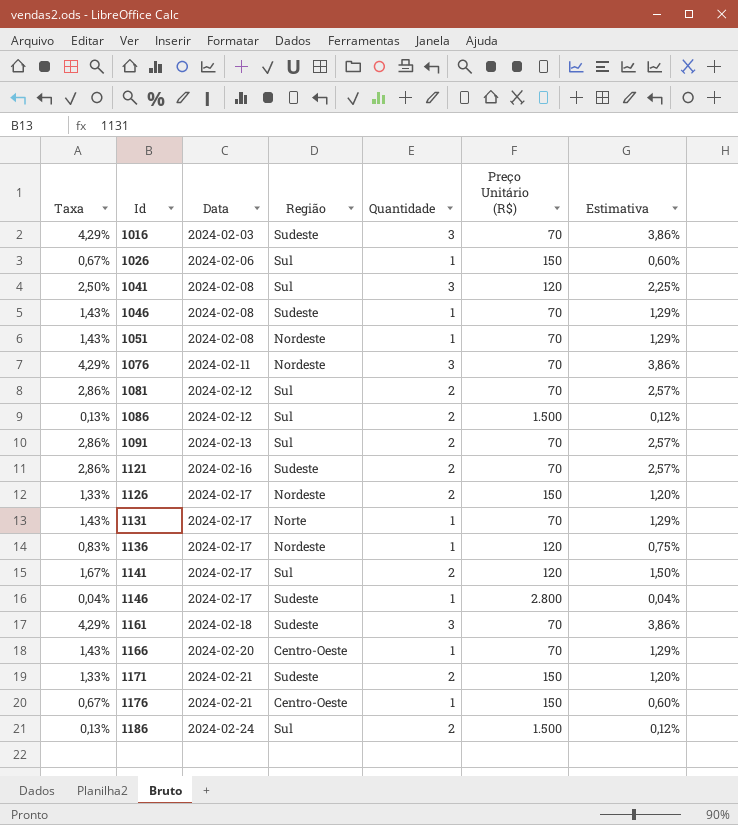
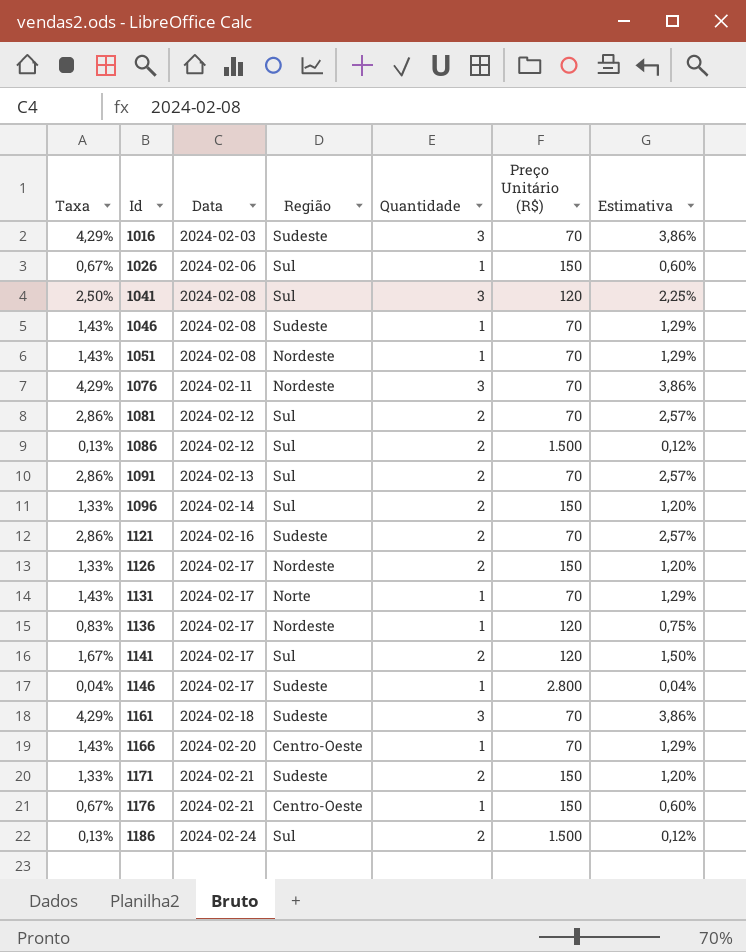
row 1096: none -> 1,33% | 2024-02-14 | Sul | 2 | 150 | 1,20%

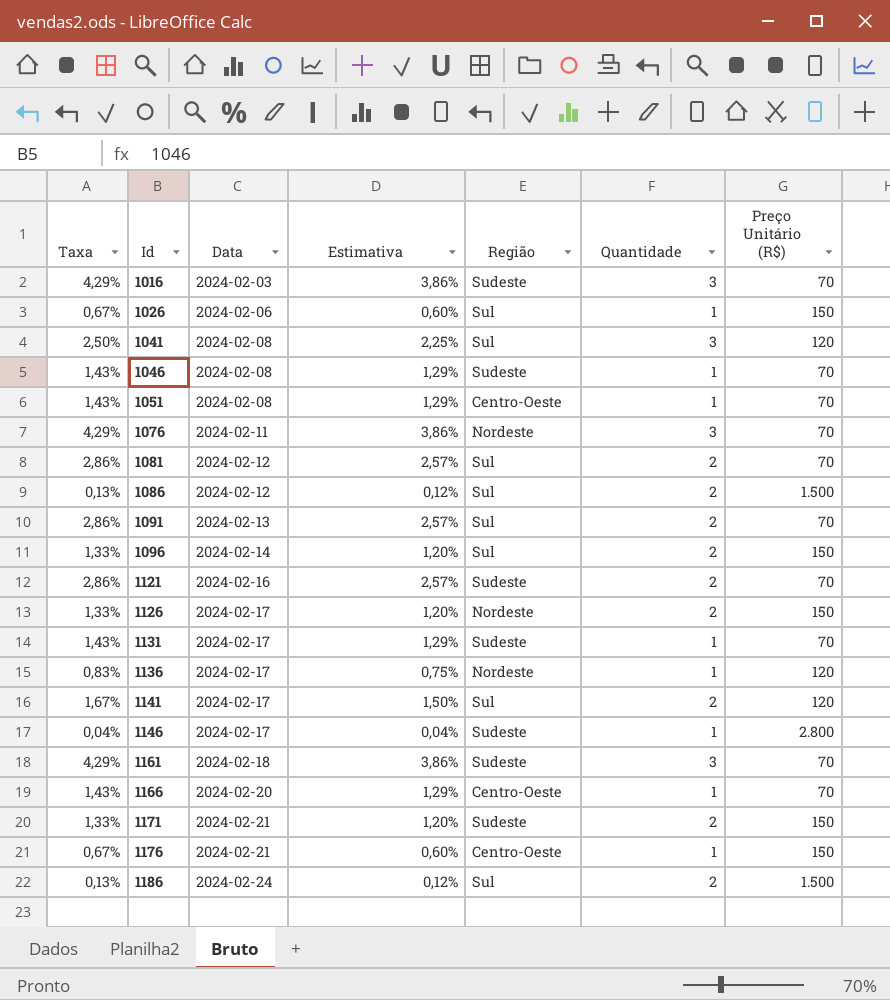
column Estimativa | position: 7 -> 4
1051 | Região: Nordeste -> Centro-Oeste
1131 | Região: Norte -> Sudeste

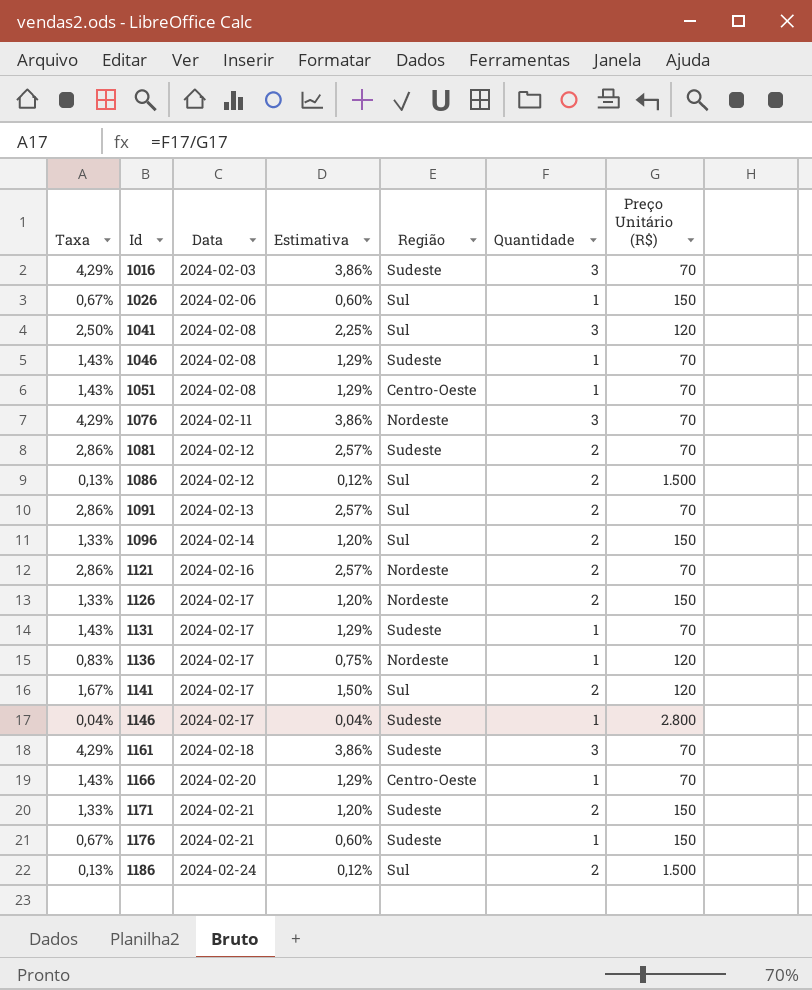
1081 | Região: Sul -> Sudeste
1121 | Região: Sudeste -> Nordeste
1176 | Região: Centro-Oeste -> Sudeste

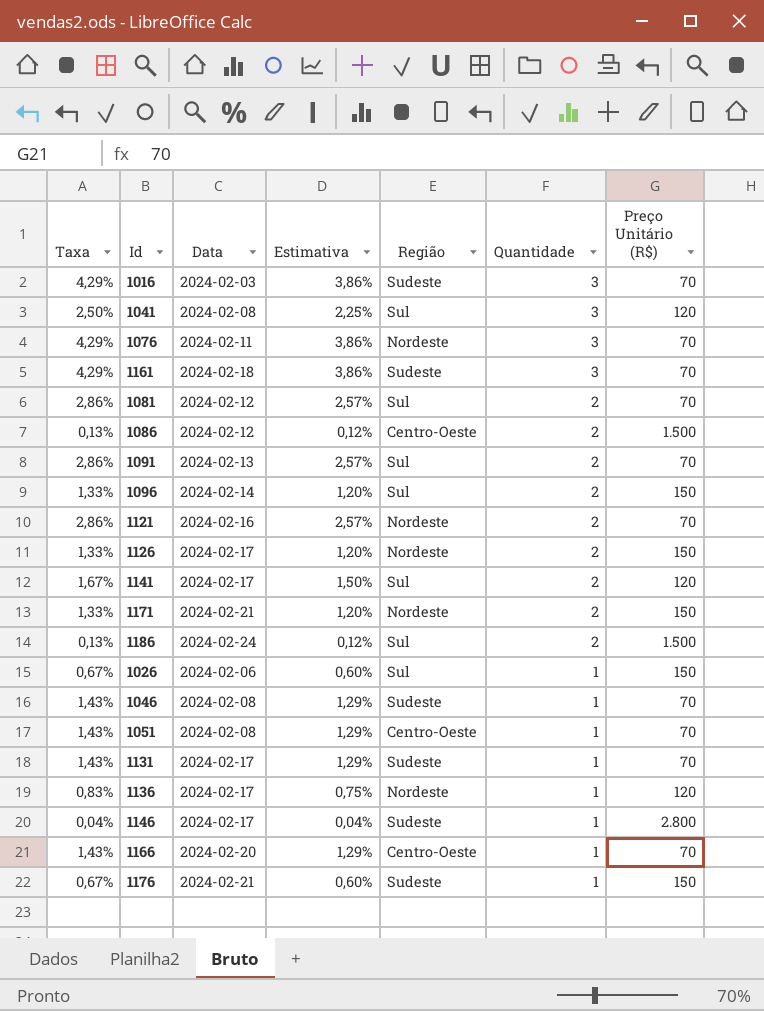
row order: Id ascending -> Quantidade descending
1081 | Região: Sudeste -> Sul
1086 | Região: Sul -> Centro-Oeste
1171 | Região: Sudeste -> Nordeste

